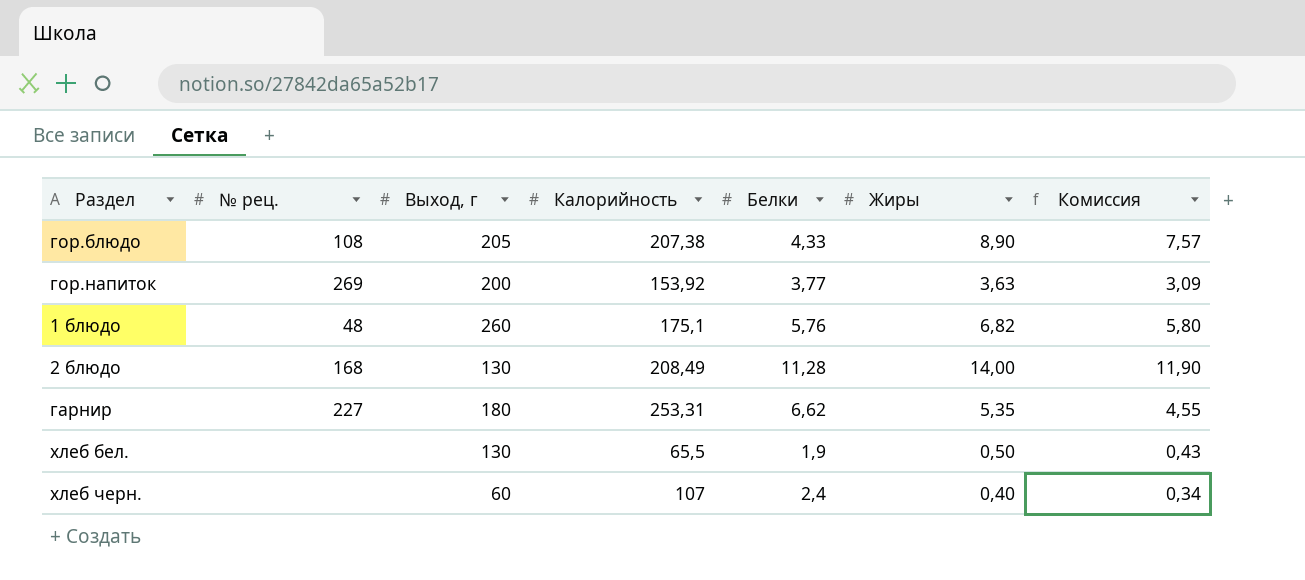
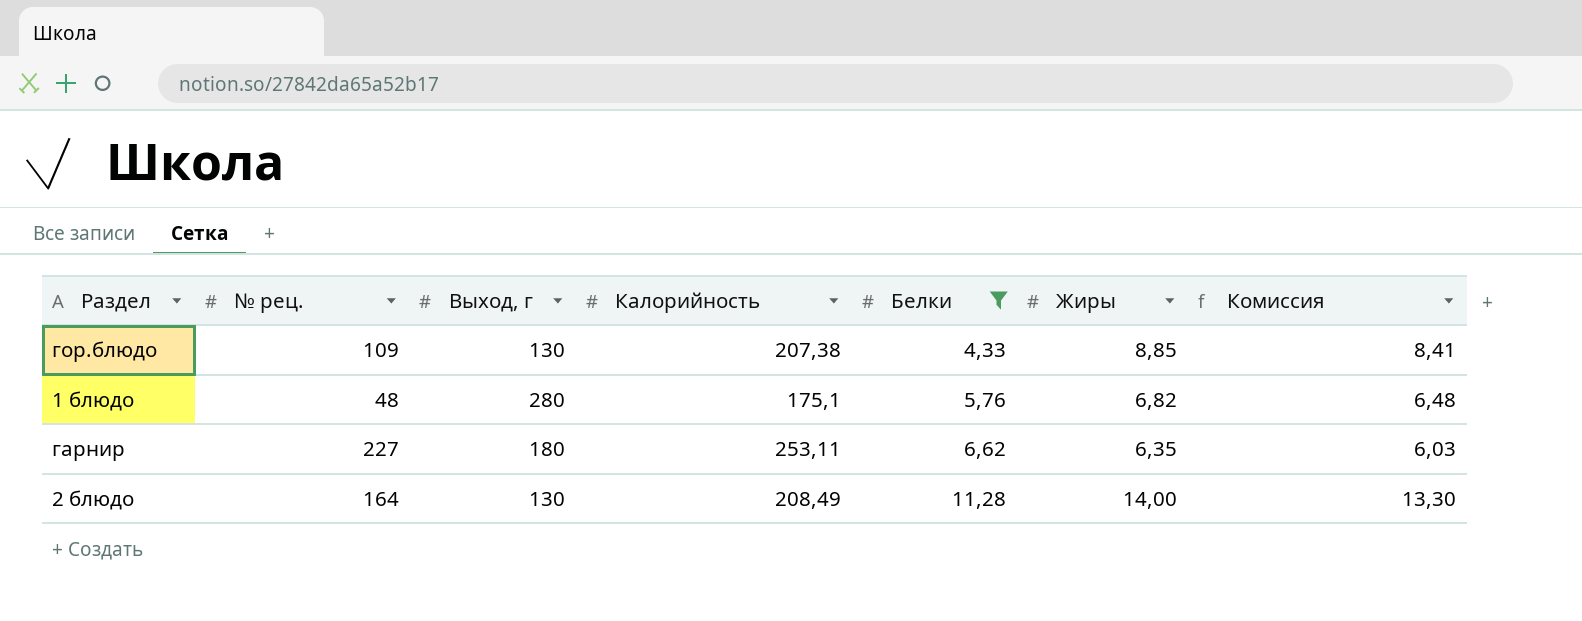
filter: none -> Белки >= 4,33
row order: none -> Белки ascending
column Комиссия | formula: [Жиры] * 0,85 -> [Жиры] * 0,95
гор.блюдо | № рец.: 108 -> 109
гор.блюдо | Выход, г: 205 -> 130
гор.блюдо | Жиры: 8,90 -> 8,85
1 блюдо | Выход, г: 260 -> 280
гарнир | Калорийность: 253,31 -> 253,11
гарнир | Жиры: 5,35 -> 6,35
2 блюдо | № рец.: 168 -> 164

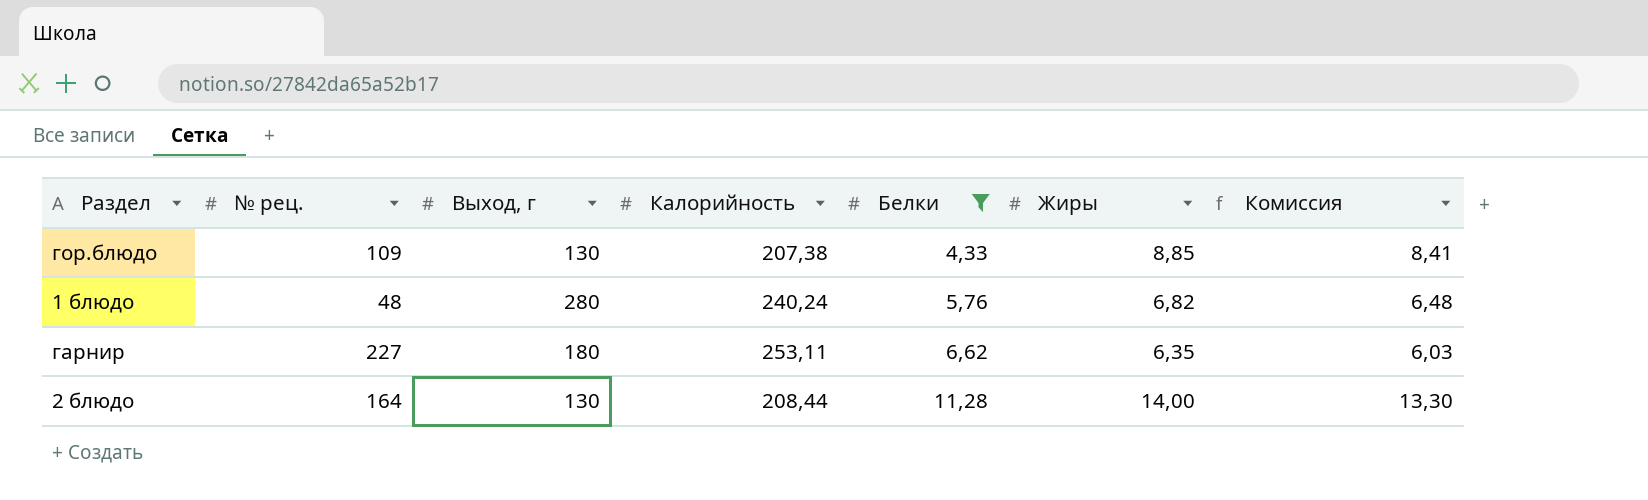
1 блюдо | Калорийность: 175,1 -> 240,24
2 блюдо | Калорийность: 208,49 -> 208,44

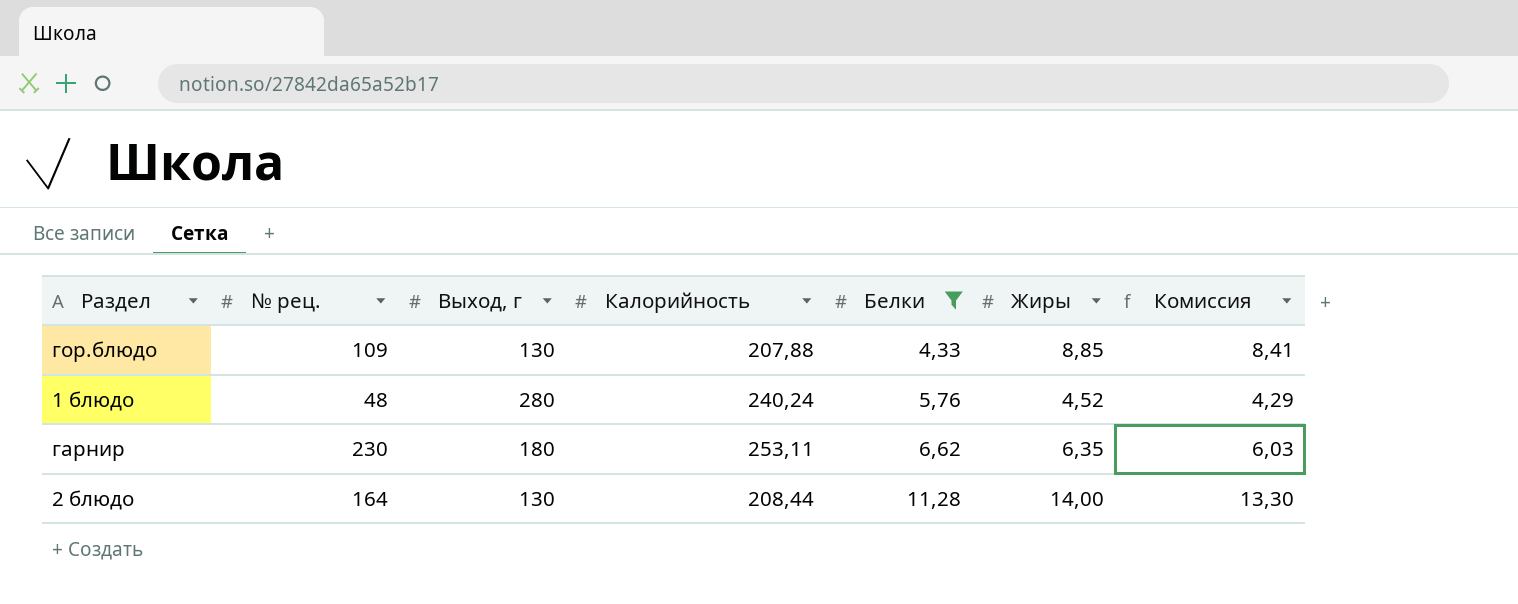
гор.блюдо | Калорийность: 207,38 -> 207,88
1 блюдо | Жиры: 6,82 -> 4,52
1 блюдо | Комиссия: 6,48 -> 4,29
гарнир | № рец.: 227 -> 230

